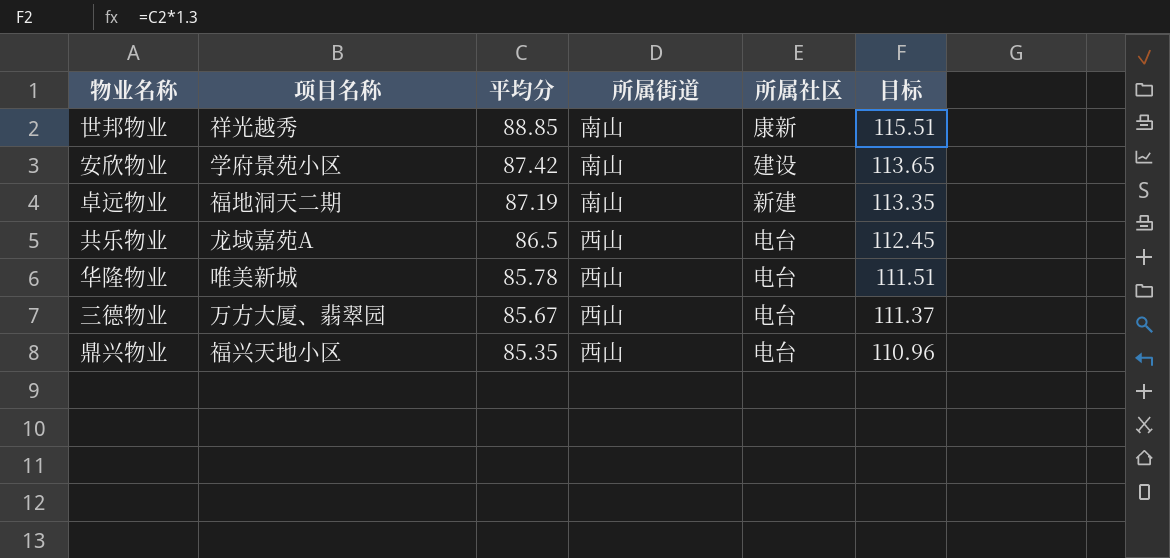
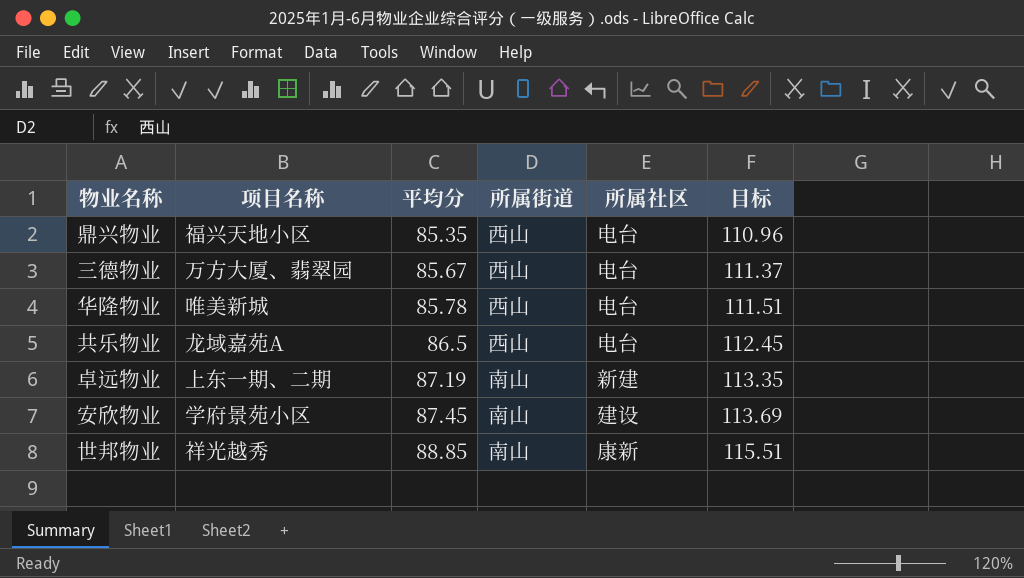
row order: 平均分 descending -> 平均分 ascending
卓远物业 | 项目名称: 福地洞天二期 -> 上东一期、二期
安欣物业 | 平均分: 87.42 -> 87.45
安欣物业 | 目标: 113.65 -> 113.69

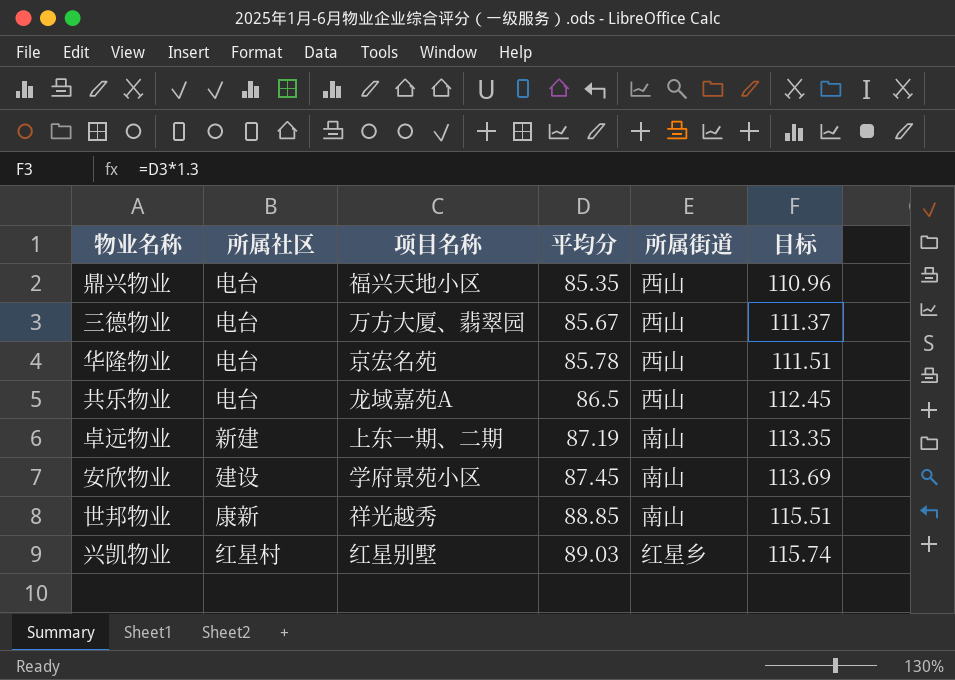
column 所属社区 | position: 5 -> 2
华隆物业 | 项目名称: 唯美新城 -> 京宏名苑
row 兴凯物业: none -> 红星村 | 红星别墅 | 89.03 | 红星乡 | 115.74

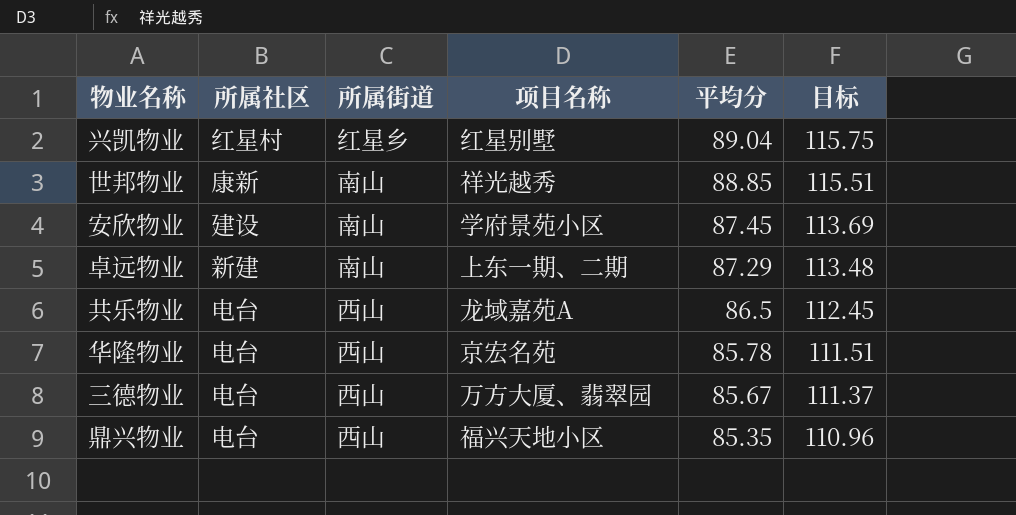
row order: 平均分 ascending -> 平均分 descending
column 所属街道 | position: 5 -> 3
兴凯物业 | 平均分: 89.03 -> 89.04
兴凯物业 | 目标: 115.74 -> 115.75
卓远物业 | 平均分: 87.19 -> 87.29
卓远物业 | 目标: 113.35 -> 113.48

